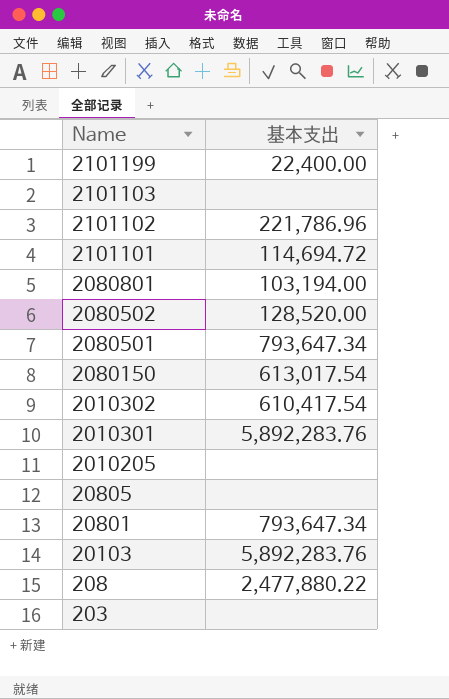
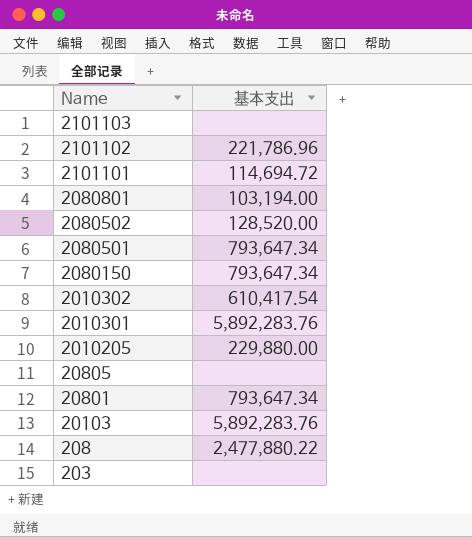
row 2101199: 22,400.00 -> none
2080150 | 基本支出: 613,017.54 -> 793,647.34
2010205 | 基本支出: none -> 229,880.00

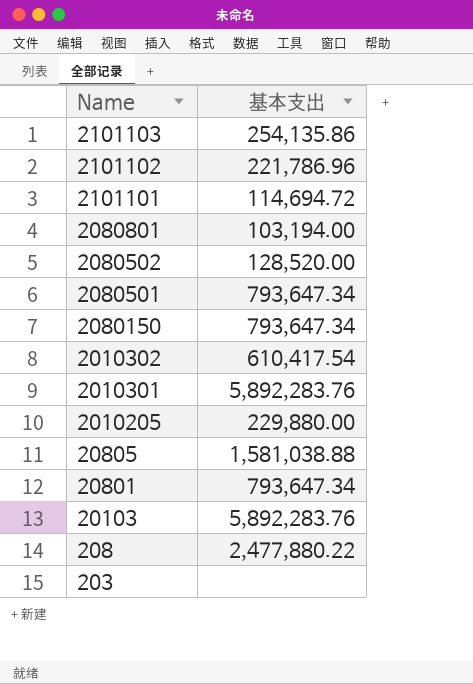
2101103 | 基本支出: none -> 254,135.86
20805 | 基本支出: none -> 1,581,038.88

